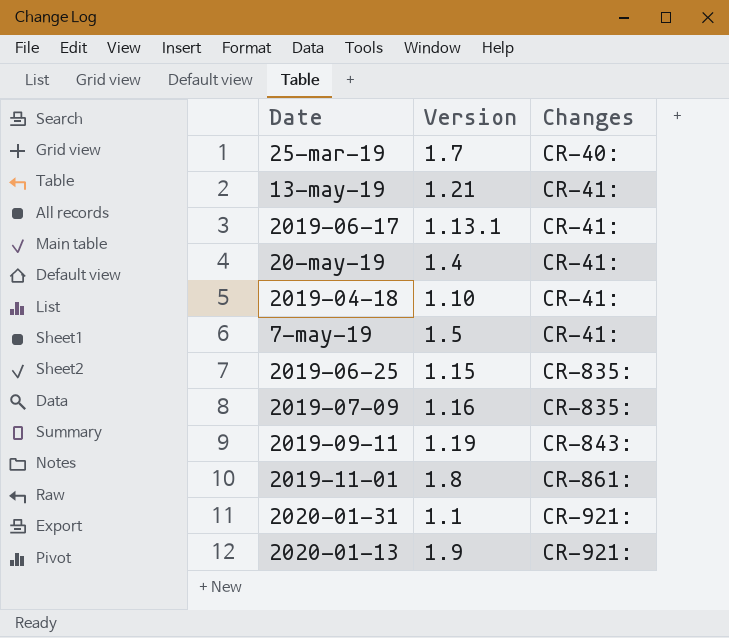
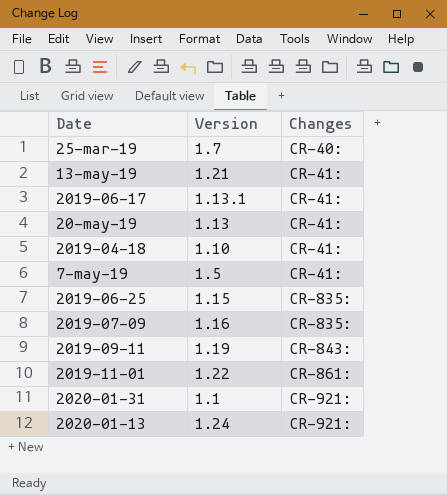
20-may-19 | Version: 1.4 -> 1.13
2019-11-01 | Version: 1.8 -> 1.22
2020-01-13 | Version: 1.9 -> 1.24

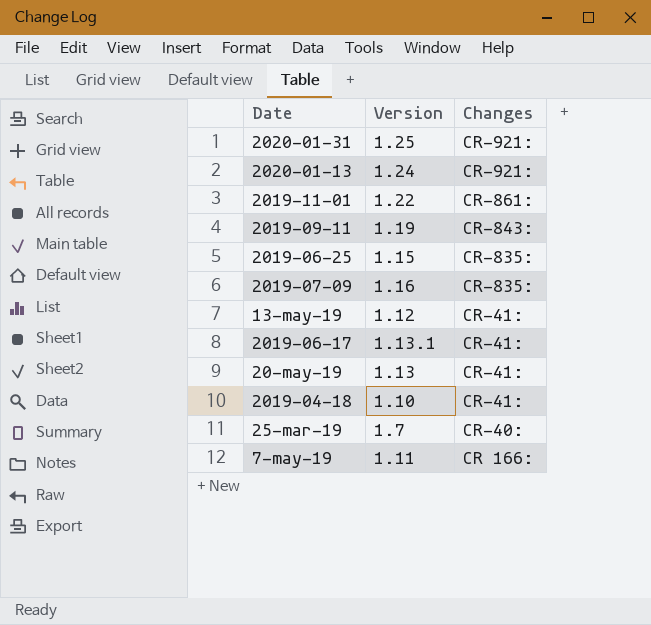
row order: Changes ascending -> Changes descending
2020-01-31 | Version: 1.1 -> 1.25
13-may-19 | Version: 1.21 -> 1.12
7-may-19 | Version: 1.5 -> 1.11
7-may-19 | Changes: CR-41: -> CR 166:

